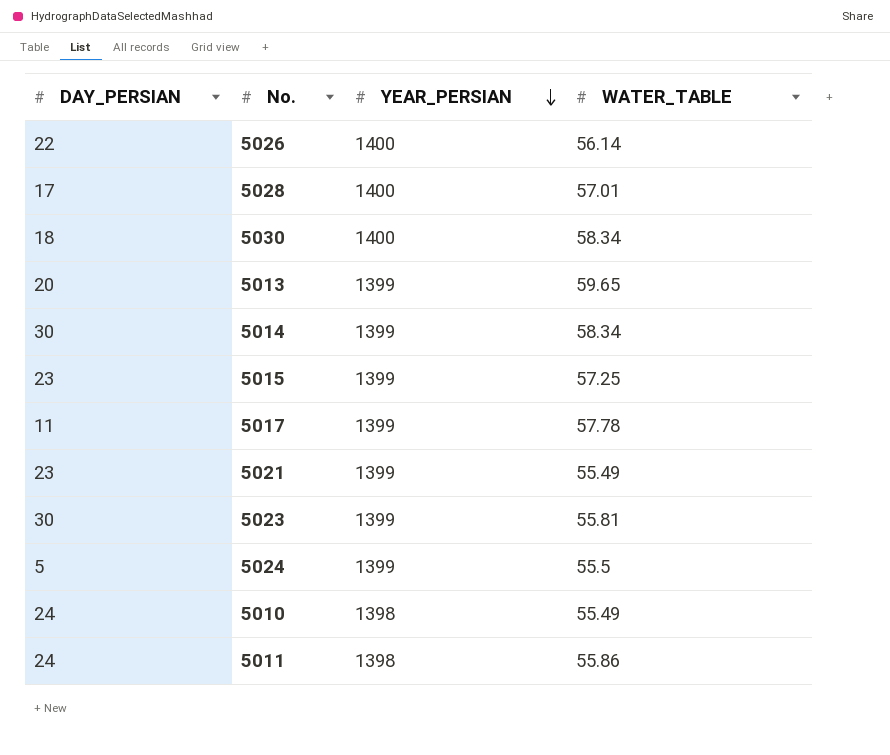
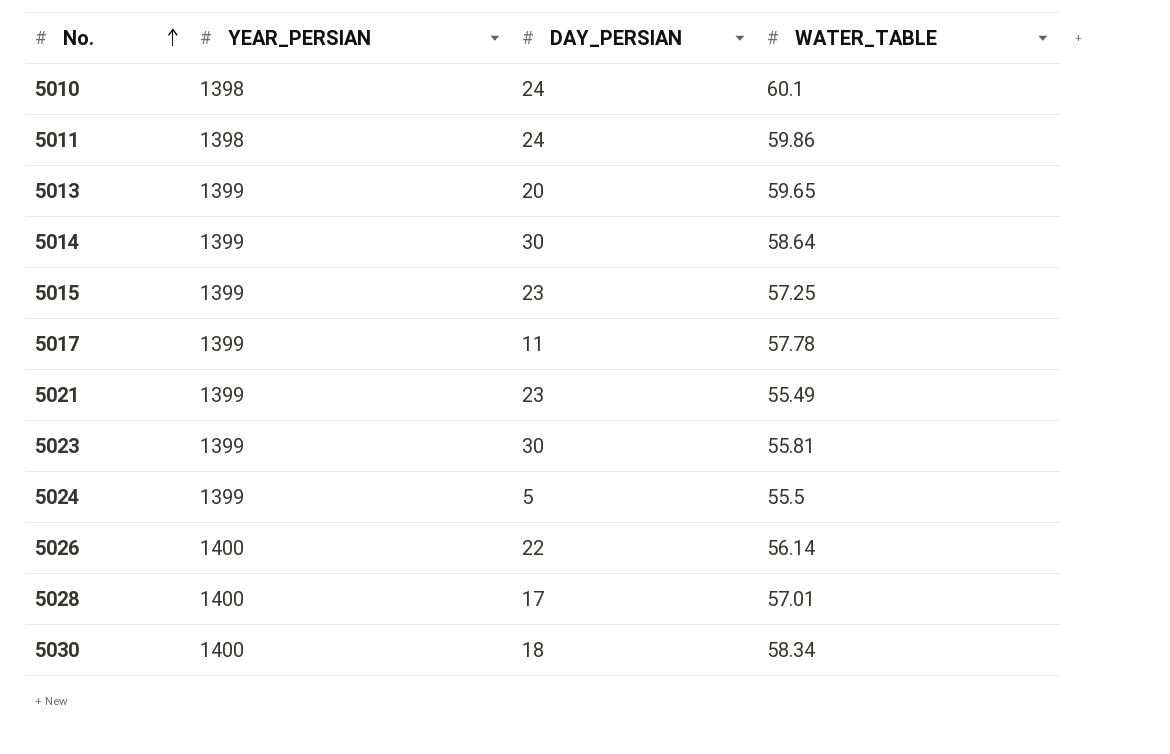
row order: YEAR_PERSIAN descending -> No. ascending
column DAY_PERSIAN | position: 1 -> 3
5010 | WATER_TABLE: 55.49 -> 60.1
5011 | WATER_TABLE: 55.86 -> 59.86
5014 | WATER_TABLE: 58.34 -> 58.64

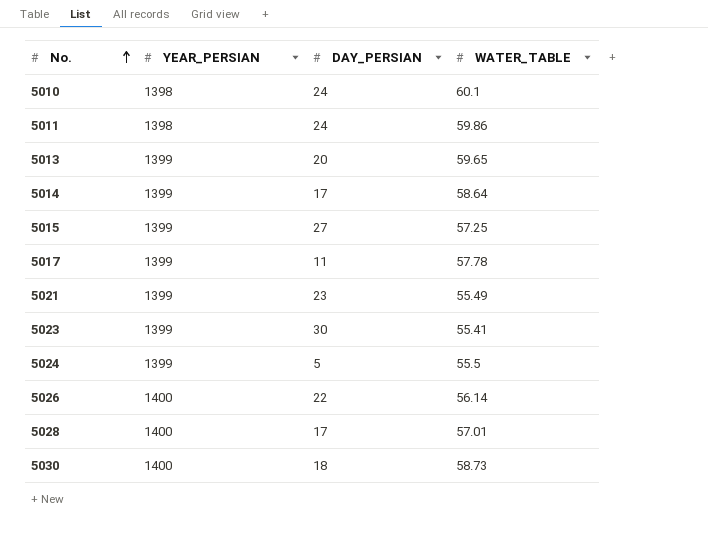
5014 | DAY_PERSIAN: 30 -> 17
5015 | DAY_PERSIAN: 23 -> 27
5023 | WATER_TABLE: 55.81 -> 55.41
5030 | WATER_TABLE: 58.34 -> 58.73

